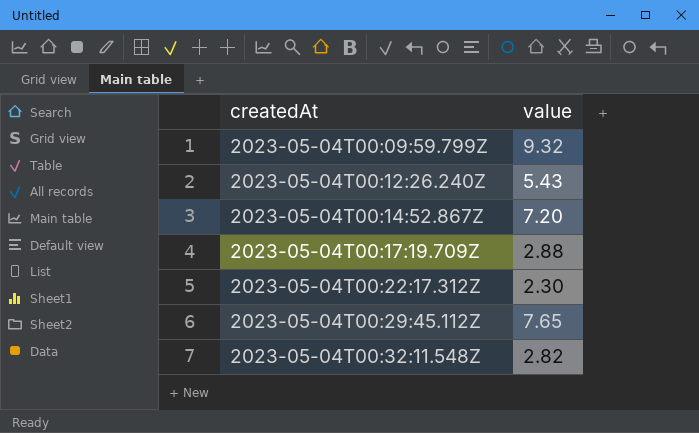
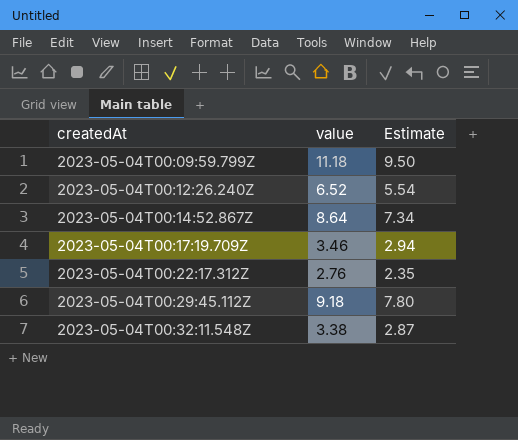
column Estimate | formula: none -> [value] * 0.85
2023-05-04T00:09:59.799Z | value: 9.32 -> 11.18
2023-05-04T00:12:26.240Z | value: 5.43 -> 6.52
2023-05-04T00:14:52.867Z | value: 7.20 -> 8.64
2023-05-04T00:17:19.709Z | value: 2.88 -> 3.46
2023-05-04T00:22:17.312Z | value: 2.30 -> 2.76
2023-05-04T00:29:45.112Z | value: 7.65 -> 9.18
2023-05-04T00:32:11.548Z | value: 2.82 -> 3.38

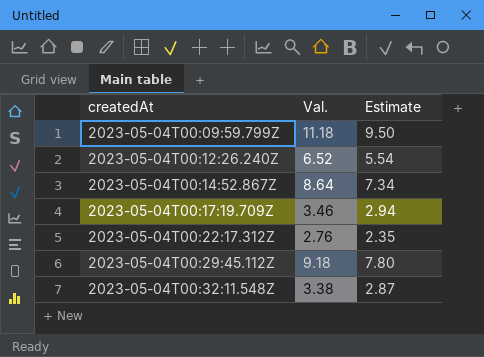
column name: value -> Val.

